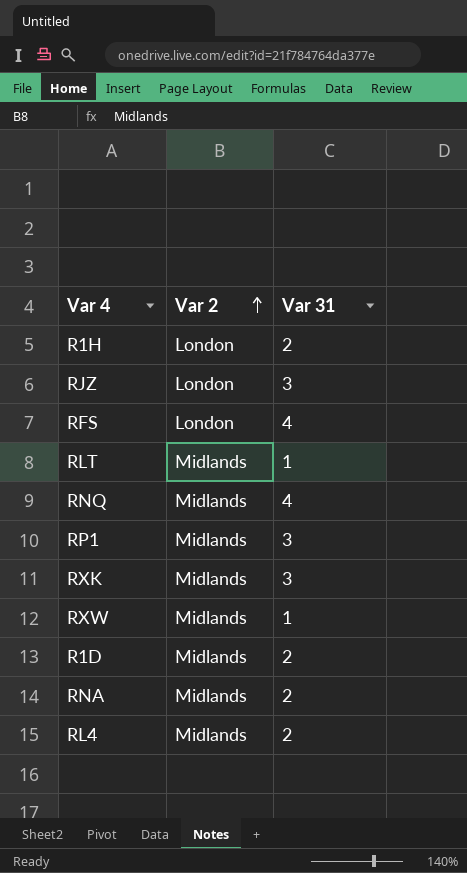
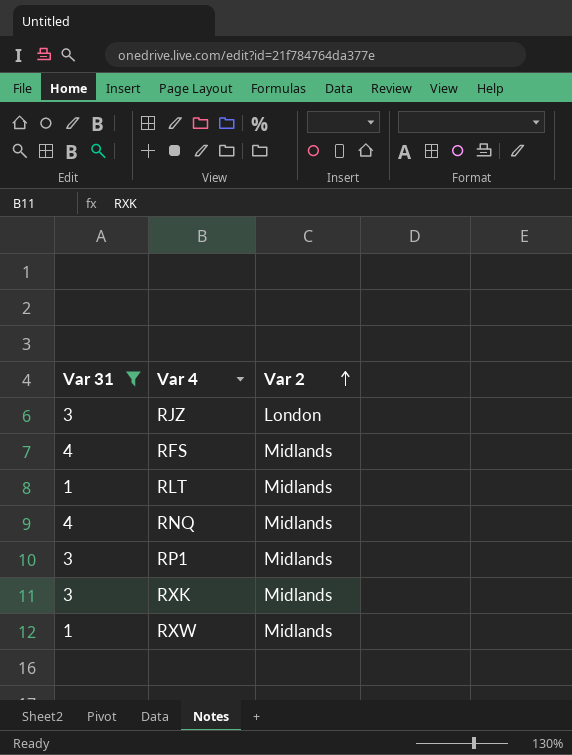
filter: none -> Var 31 != 2
column Var 31 | position: 3 -> 1
RFS | Var 2: London -> Midlands

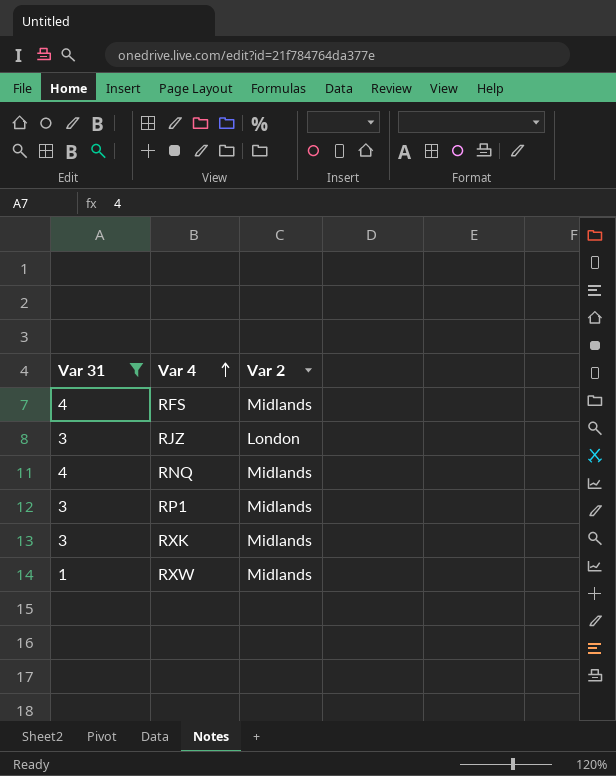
row order: Var 2 ascending -> Var 4 ascending
row RLT: 1 | Midlands -> none

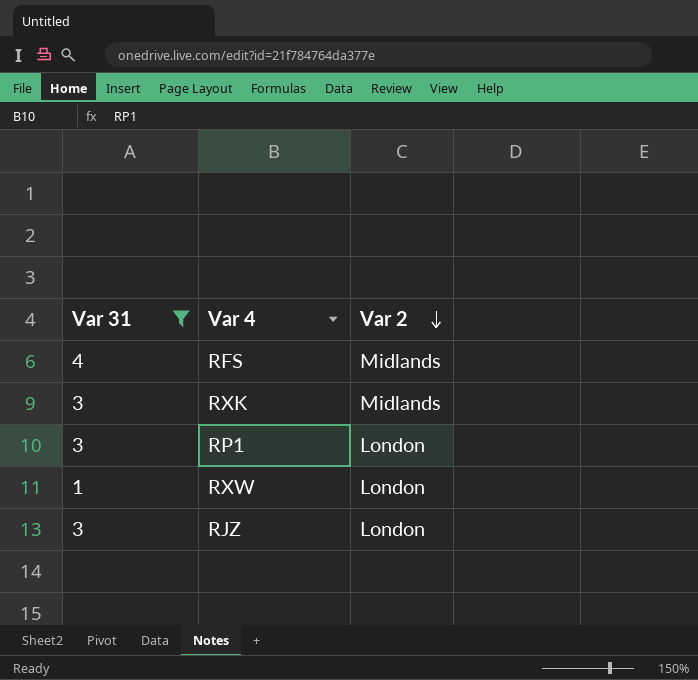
row order: Var 4 ascending -> Var 2 descending
row RNQ: 4 | Midlands -> none
RP1 | Var 2: Midlands -> London
RXW | Var 2: Midlands -> London

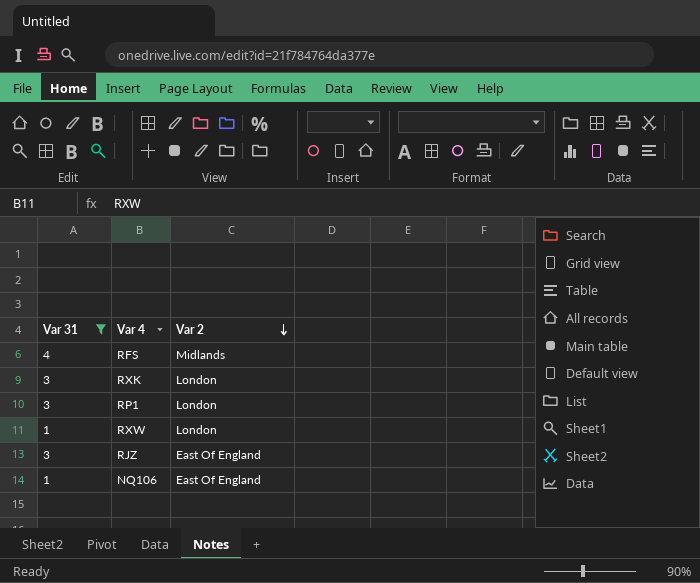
RXK | Var 2: Midlands -> London
RJZ | Var 2: London -> East Of England
row NQ106: none -> 1 | East Of England

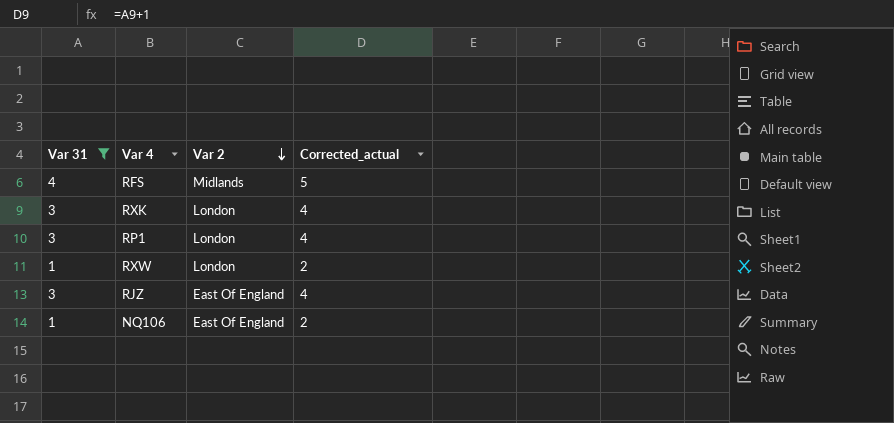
column Corrected_actual | formula: none -> [Var 31] + 1

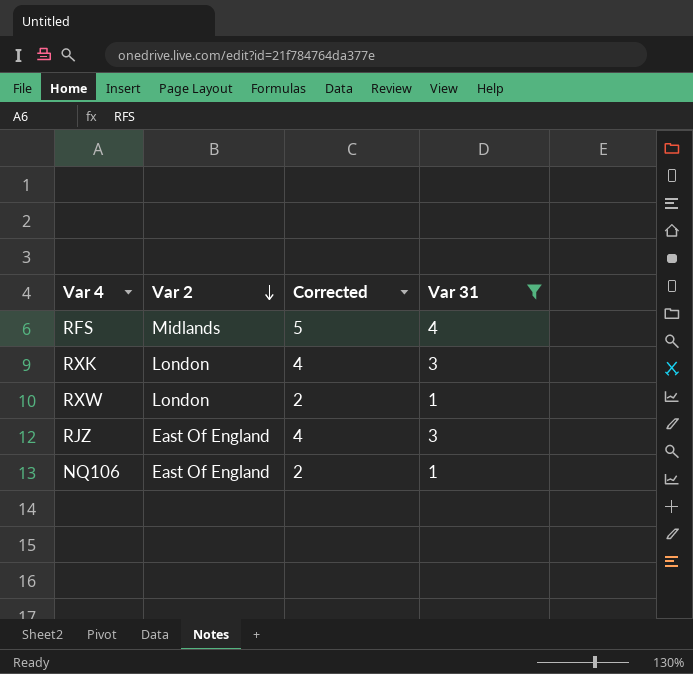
column name: Corrected_actual -> Corrected
column Var 31 | position: 1 -> 4
row RP1: 3 | London | 4 -> none

